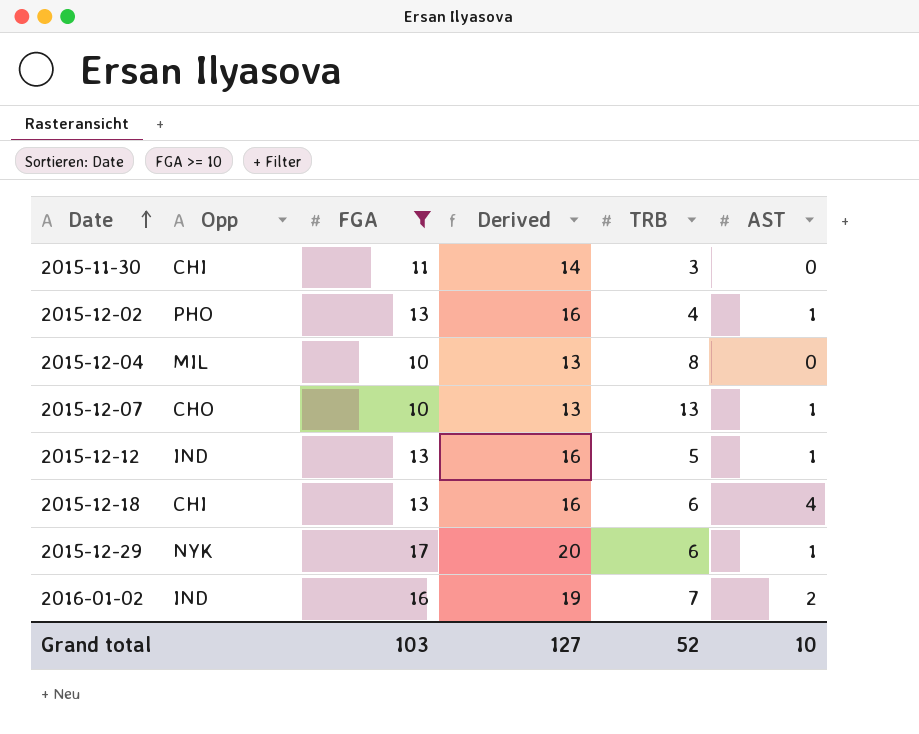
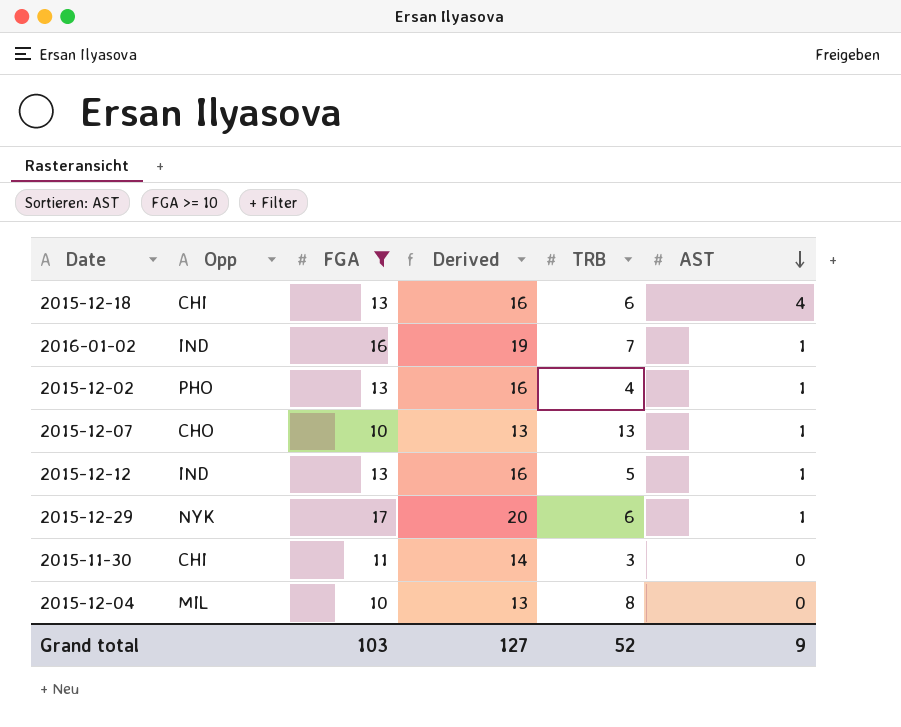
row order: Date ascending -> AST descending
2016-01-02 | AST: 2 -> 1
Grand total | AST: 10 -> 9

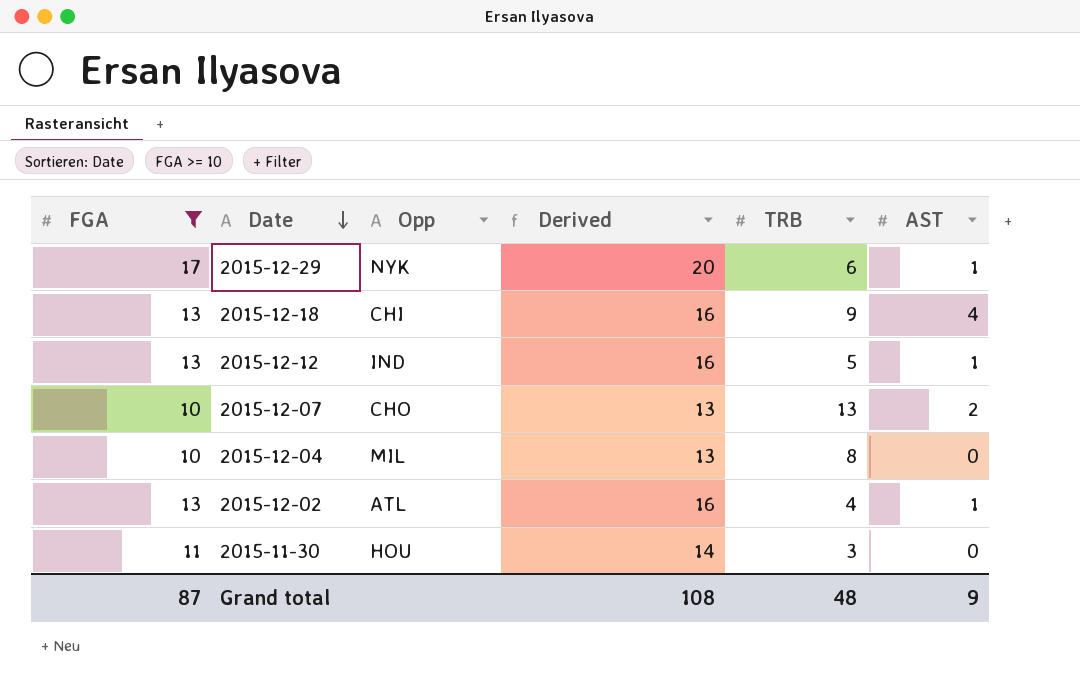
row order: AST descending -> Date descending
column FGA | position: 3 -> 1
row 2016-01-02: IND | 16 | 19 | 7 | 1 -> none
2015-12-18 | TRB: 6 -> 9
2015-12-07 | AST: 1 -> 2
2015-12-02 | Opp: PHO -> ATL
2015-11-30 | Opp: CHI -> HOU
Grand total | FGA: 103 -> 87
Grand total | Derived: 127 -> 108
Grand total | TRB: 52 -> 48

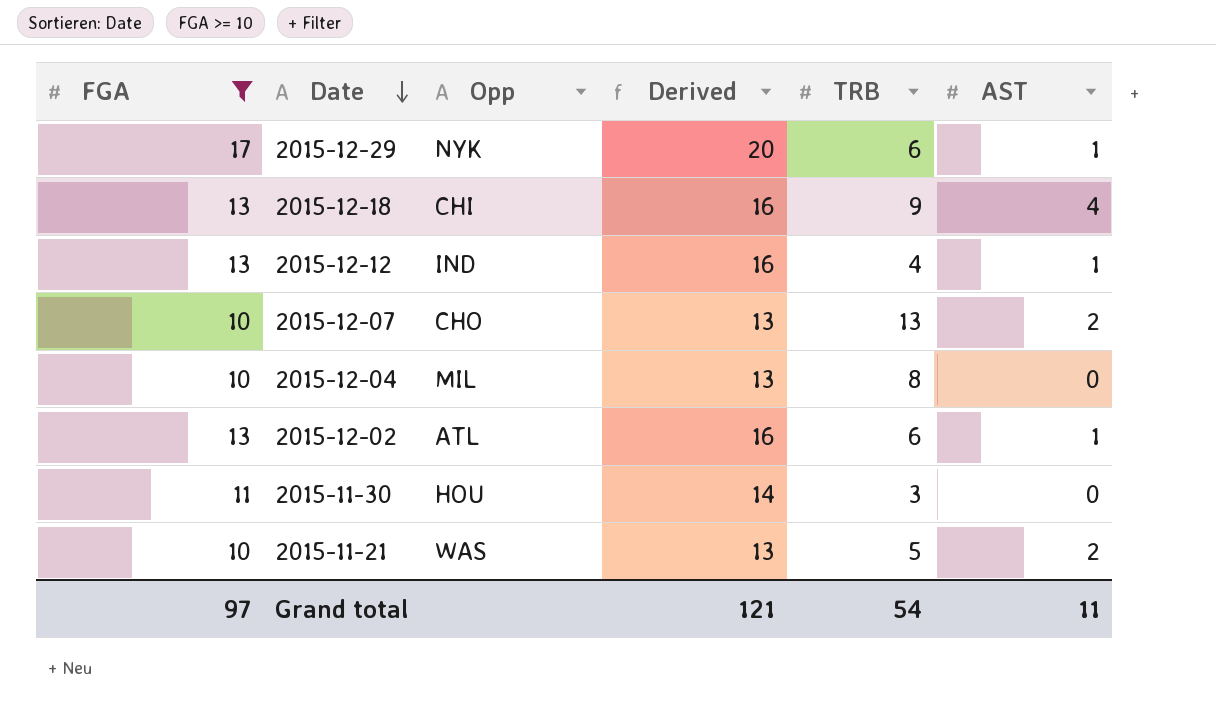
2015-12-12 | TRB: 5 -> 4
2015-12-02 | TRB: 4 -> 6
row 2015-11-21: none -> 10 | WAS | 13 | 5 | 2
Grand total | FGA: 87 -> 97
Grand total | Derived: 108 -> 121
Grand total | TRB: 48 -> 54
Grand total | AST: 9 -> 11

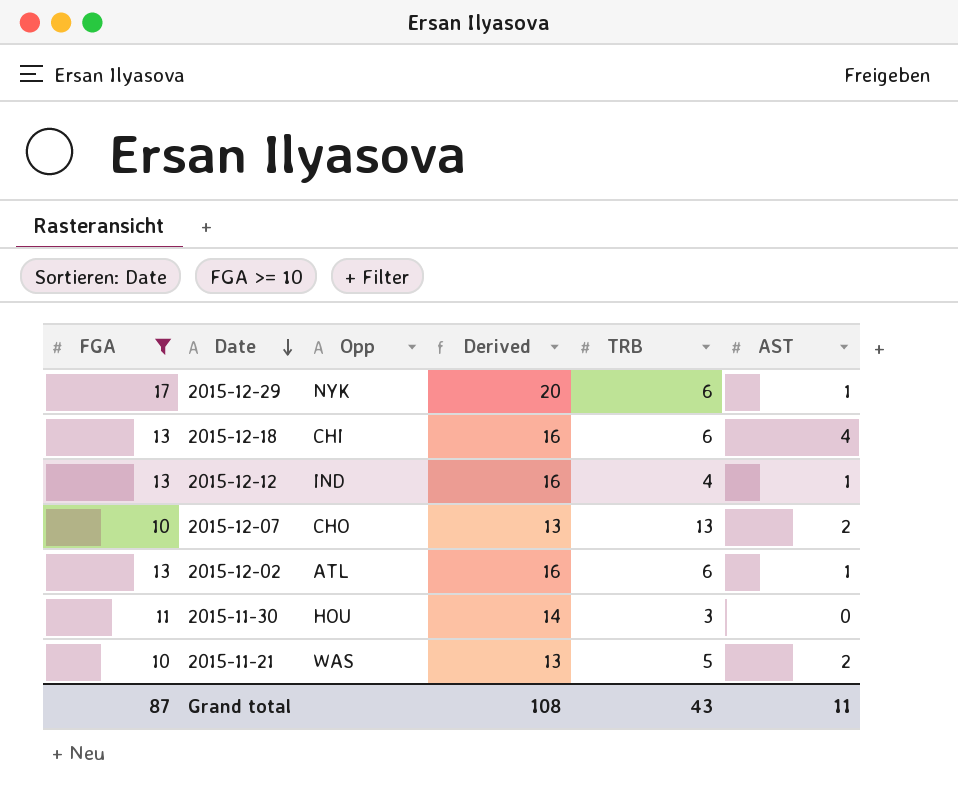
row 2015-12-04: 10 | MIL | 13 | 8 | 0 -> none
2015-12-18 | TRB: 9 -> 6
Grand total | FGA: 97 -> 87
Grand total | Derived: 121 -> 108
Grand total | TRB: 54 -> 43

